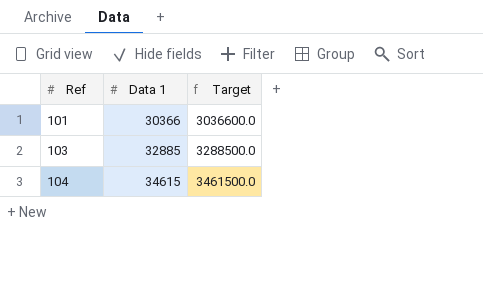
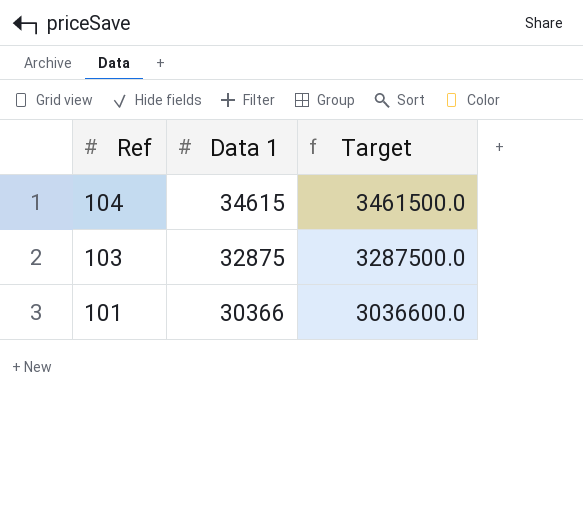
row order: Ref ascending -> Ref descending
103 | Data 1: 32885 -> 32875
103 | Target: 3288500.0 -> 3287500.0

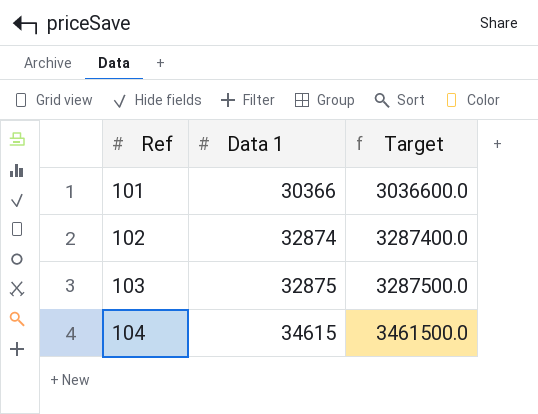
row order: Ref descending -> Ref ascending
row 102: none -> 32874 | 3287400.0

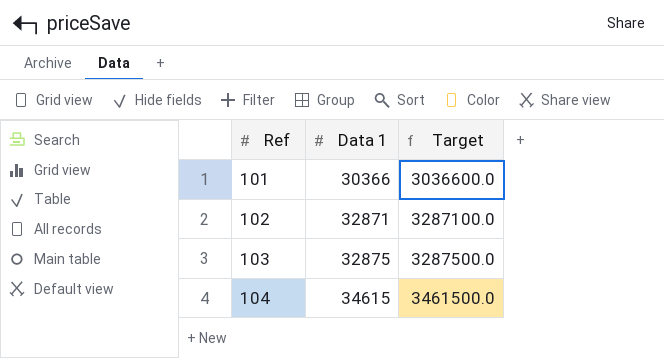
102 | Data 1: 32874 -> 32871
102 | Target: 3287400.0 -> 3287100.0

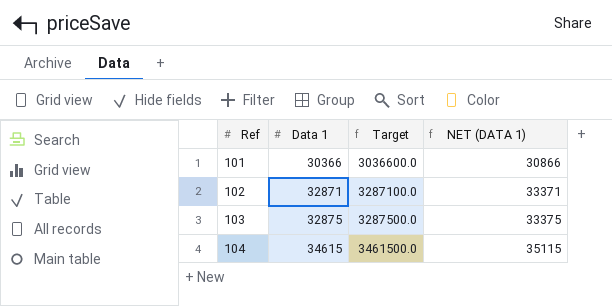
column NET (DATA 1) | formula: none -> [Data 1] + 500

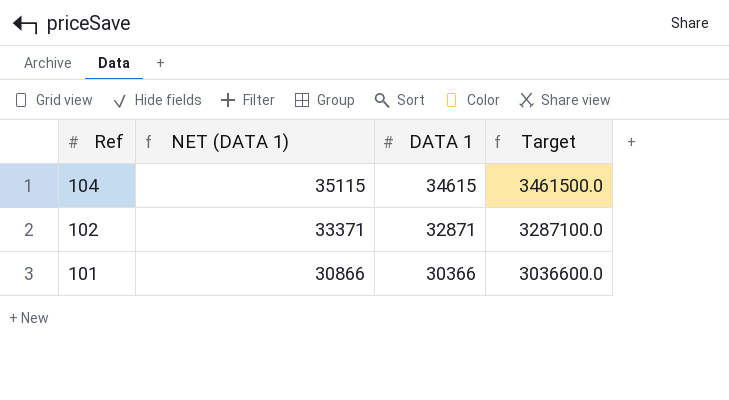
row order: Ref ascending -> Ref descending
column NET (DATA 1) | position: 4 -> 2
column name: Data 1 -> DATA 1
row 103: 32875 | 3287500.0 | 33375 -> none

